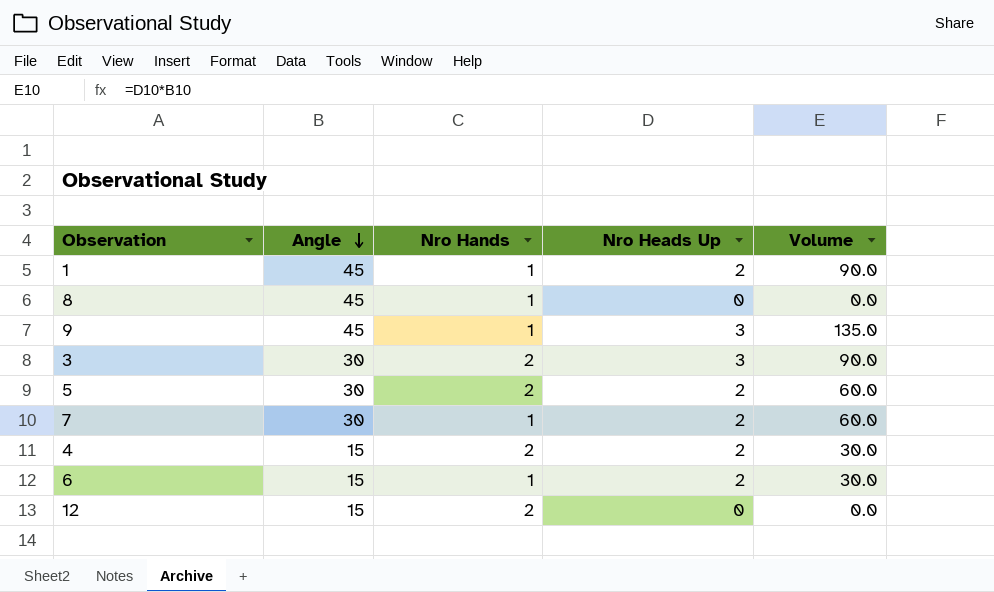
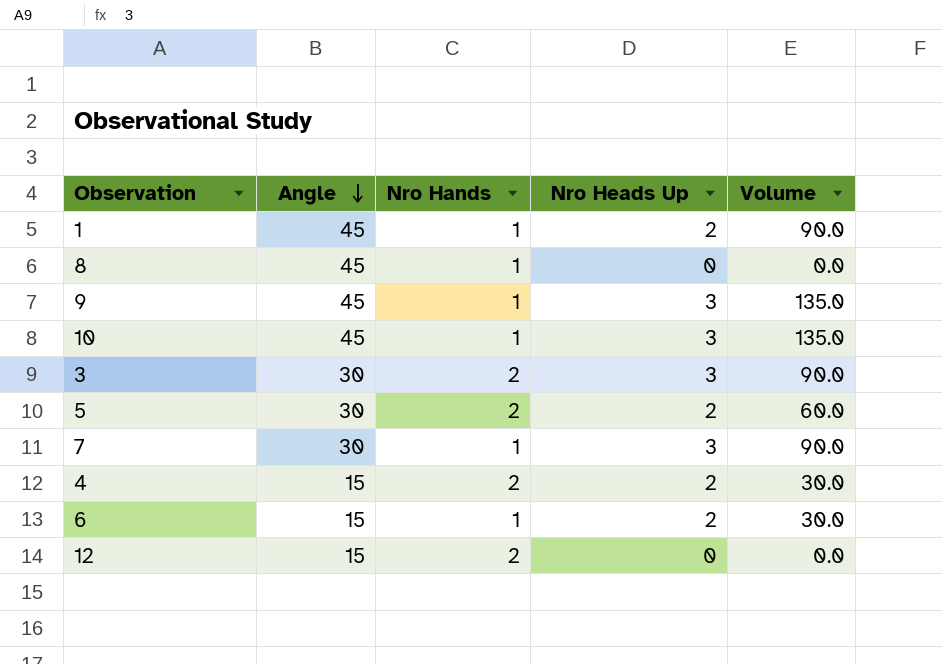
row 10: none -> 45 | 1 | 3 | 135.0
7 | Nro Heads Up: 2 -> 3
7 | Volume: 60.0 -> 90.0

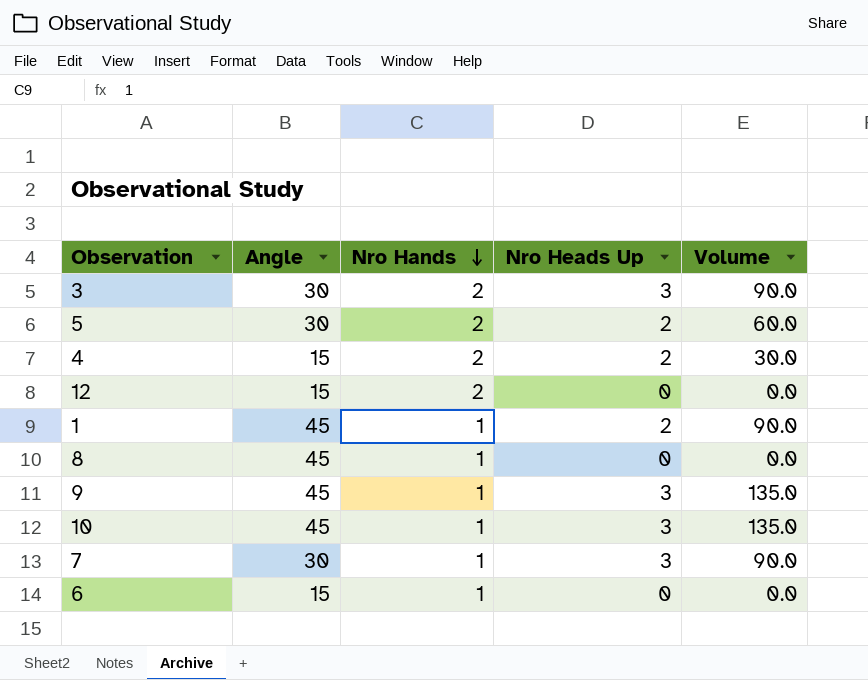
row order: Angle descending -> Nro Hands descending
6 | Nro Heads Up: 2 -> 0
6 | Volume: 30.0 -> 0.0

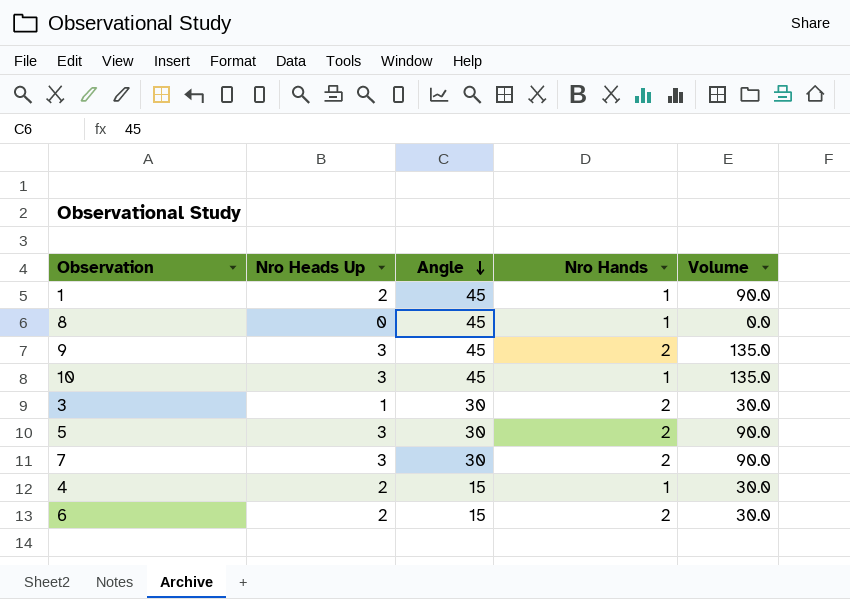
row order: Nro Hands descending -> Angle descending
column Nro Heads Up | position: 4 -> 2
row 12: 15 | 2 | 0 | 0.0 -> none
9 | Nro Hands: 1 -> 2
3 | Nro Heads Up: 3 -> 1
3 | Volume: 90.0 -> 30.0
5 | Nro Heads Up: 2 -> 3
5 | Volume: 60.0 -> 90.0
7 | Nro Hands: 1 -> 2
4 | Nro Hands: 2 -> 1
6 | Nro Heads Up: 0 -> 2
6 | Nro Hands: 1 -> 2
6 | Volume: 0.0 -> 30.0

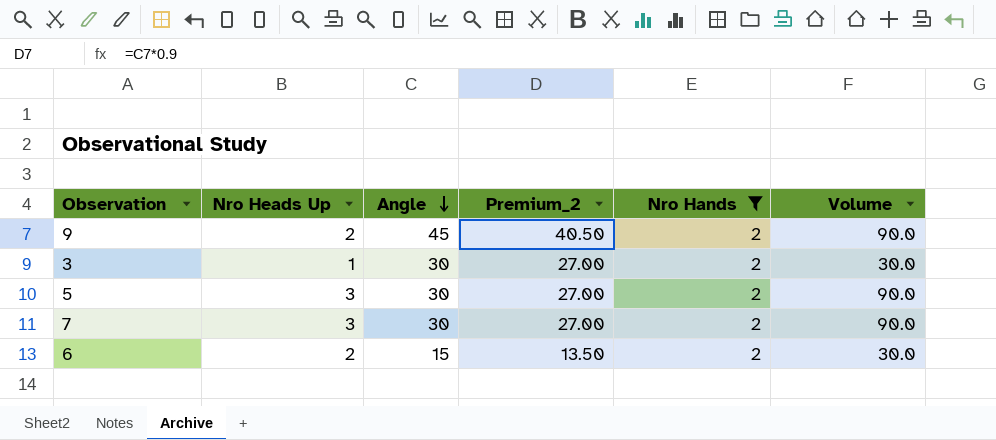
filter: none -> Nro Hands = 2
column Premium_2 | formula: none -> [Angle] * 0.9
9 | Nro Heads Up: 3 -> 2
9 | Volume: 135.0 -> 90.0

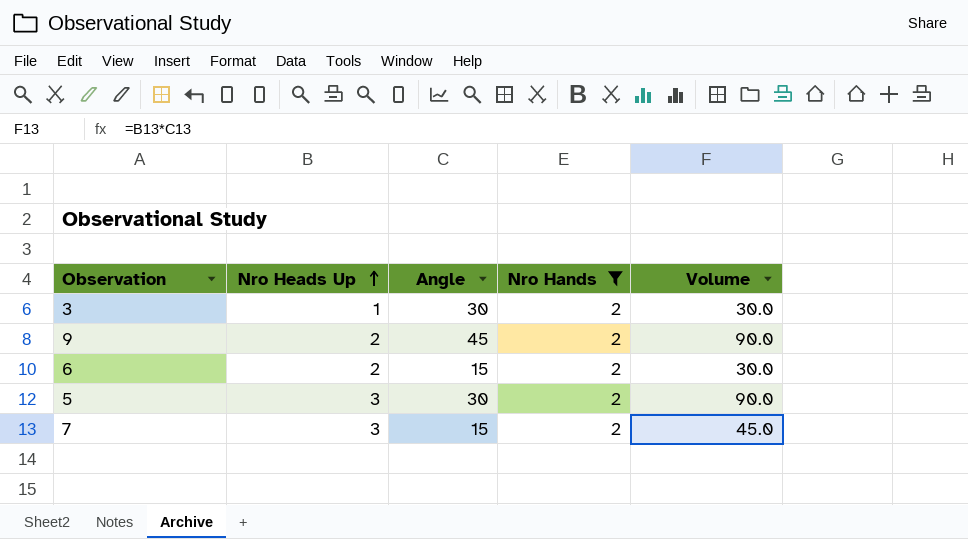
row order: Angle descending -> Nro Heads Up ascending
column Premium_2 | formula: [Angle] * 0.9 -> none
7 | Angle: 30 -> 15
7 | Volume: 90.0 -> 45.0

